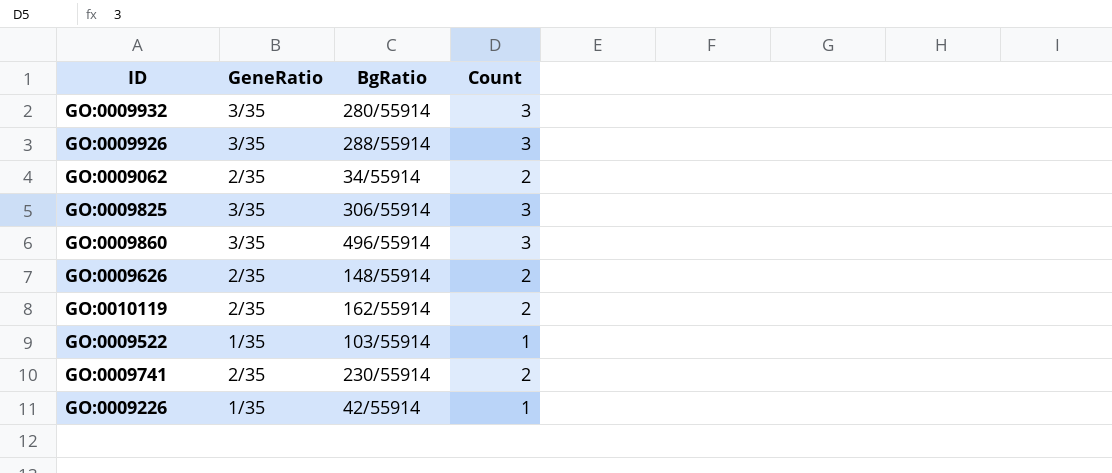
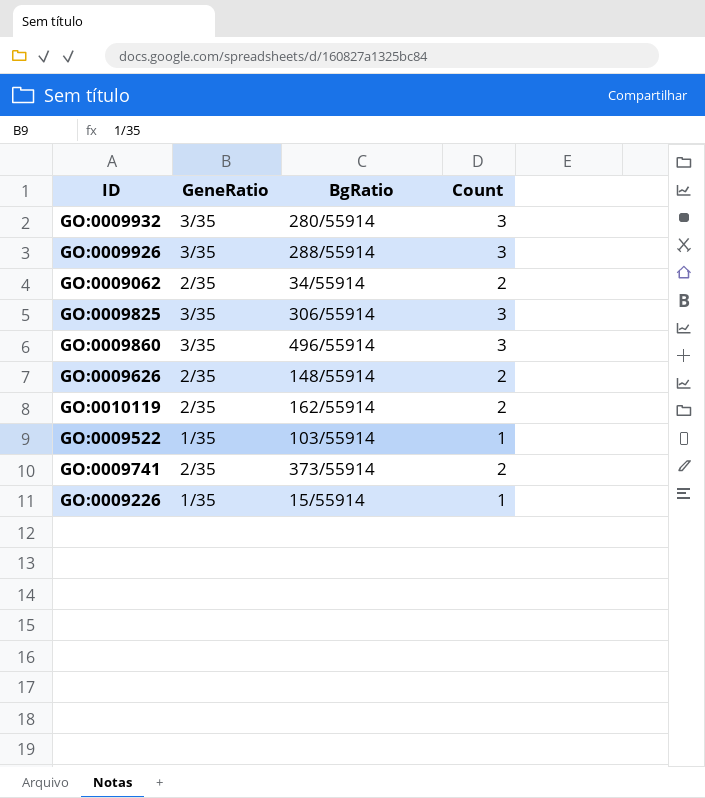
GO:0009741 | BgRatio: 230/55914 -> 373/55914
GO:0009226 | BgRatio: 42/55914 -> 15/55914

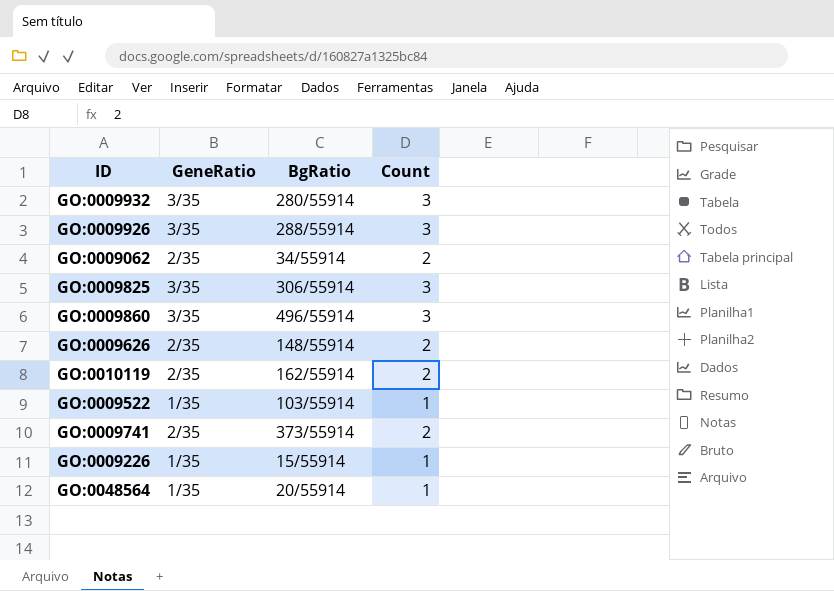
row GO:0048564: none -> 1/35 | 20/55914 | 1

